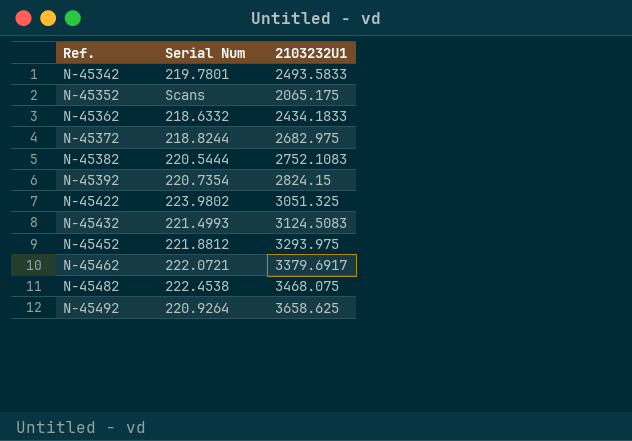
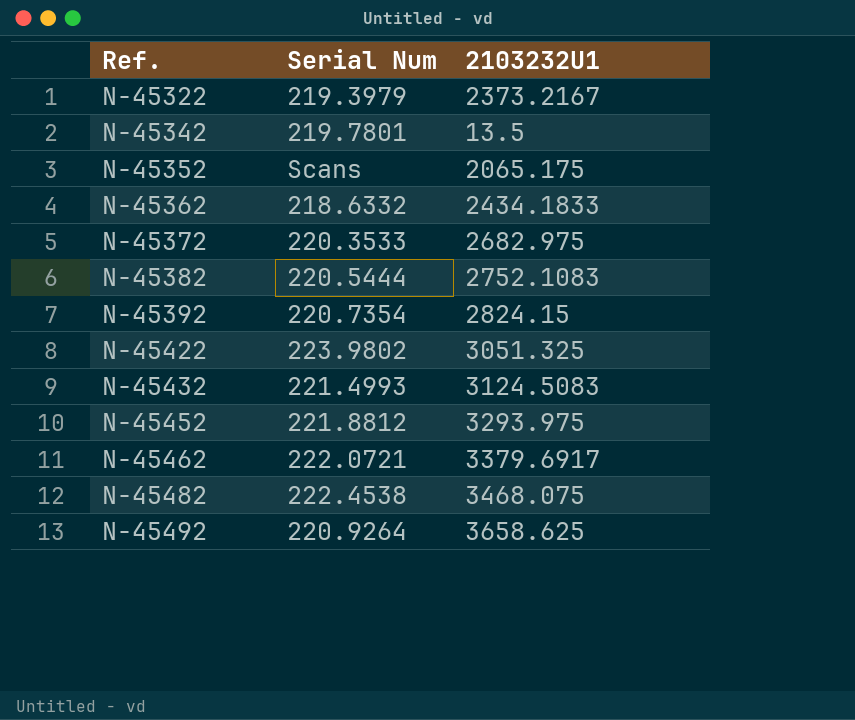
row N-45322: none -> 219.3979 | 2373.2167
N-45342 | 2103232U1: 2493.5833 -> 13.5
N-45372 | Serial Num: 218.8244 -> 220.3533

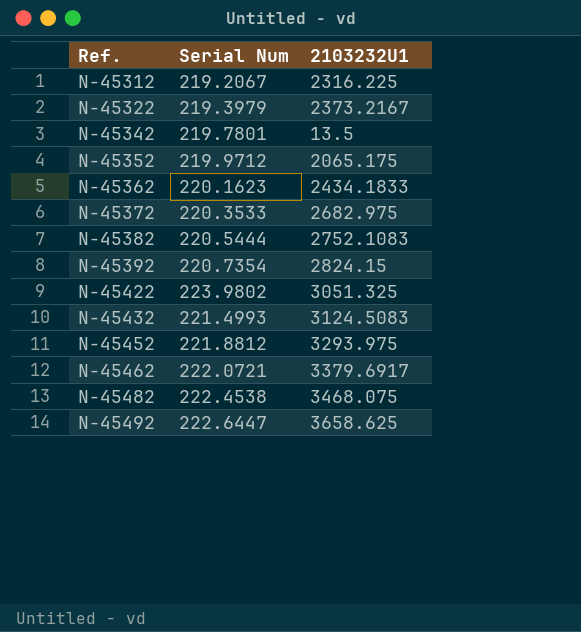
row N-45312: none -> 219.2067 | 2316.225
N-45352 | Serial Num: Scans -> 219.9712
N-45362 | Serial Num: 218.6332 -> 220.1623
N-45492 | Serial Num: 220.9264 -> 222.6447

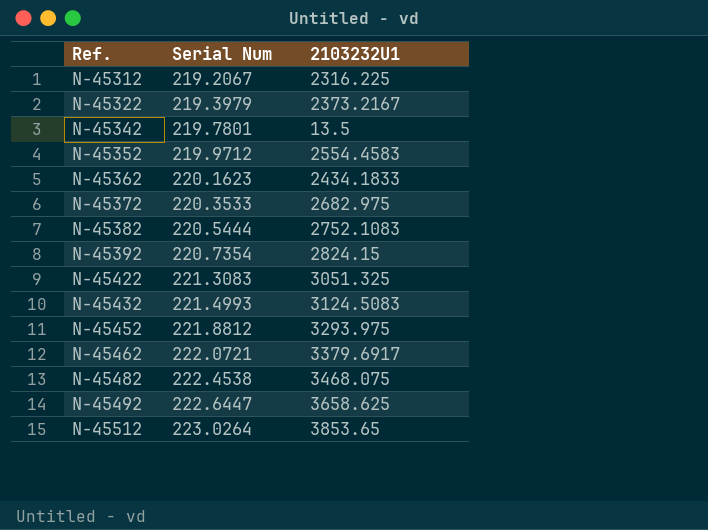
N-45352 | 2103232U1: 2065.175 -> 2554.4583
N-45422 | Serial Num: 223.9802 -> 221.3083
row N-45512: none -> 223.0264 | 3853.65

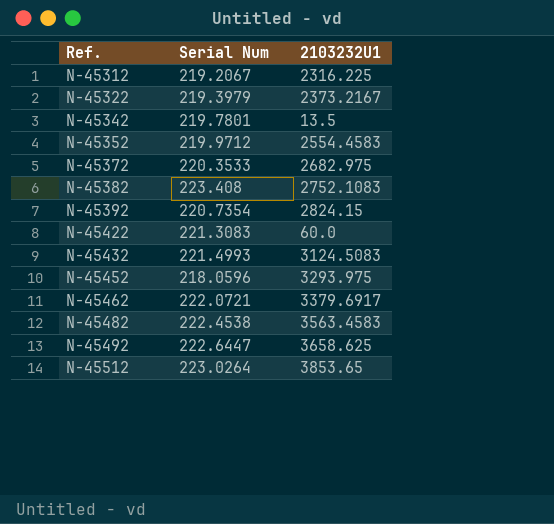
row N-45362: 220.1623 | 2434.1833 -> none
N-45382 | Serial Num: 220.5444 -> 223.408
N-45422 | 2103232U1: 3051.325 -> 60.0
N-45452 | Serial Num: 221.8812 -> 218.0596
N-45482 | 2103232U1: 3468.075 -> 3563.4583

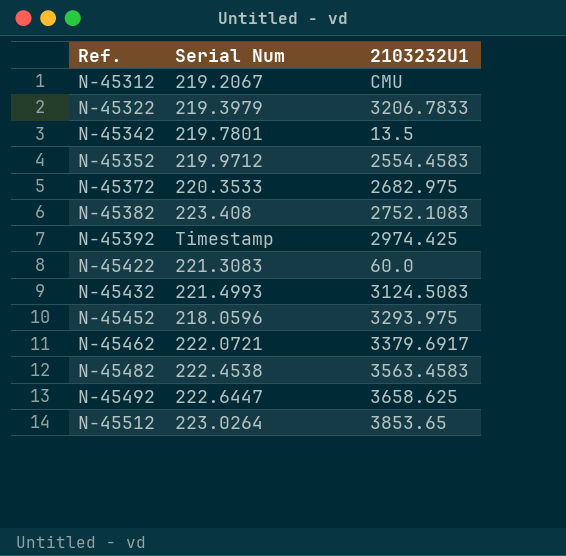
N-45312 | 2103232U1: 2316.225 -> CMU
N-45322 | 2103232U1: 2373.2167 -> 3206.7833
N-45392 | Serial Num: 220.7354 -> Timestamp
N-45392 | 2103232U1: 2824.15 -> 2974.425

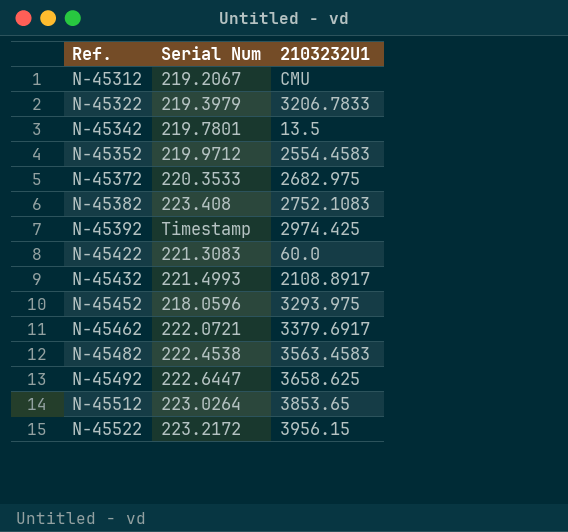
N-45432 | 2103232U1: 3124.5083 -> 2108.8917
row N-45522: none -> 223.2172 | 3956.15

